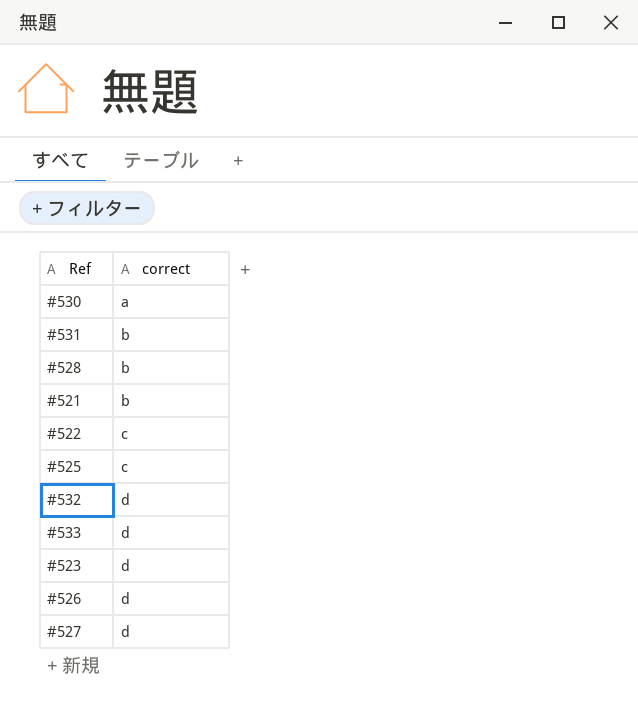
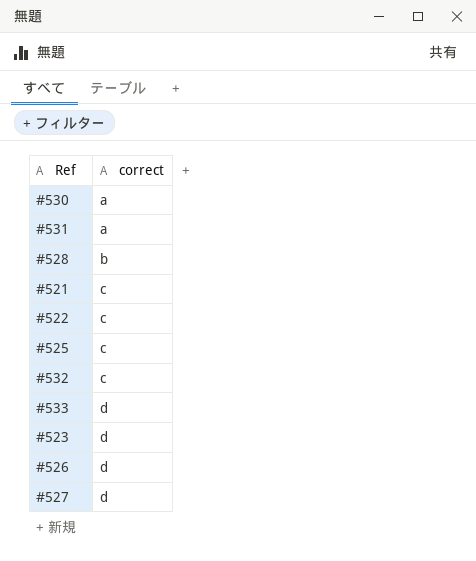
#531 | correct: b -> a
#521 | correct: b -> c
#532 | correct: d -> c

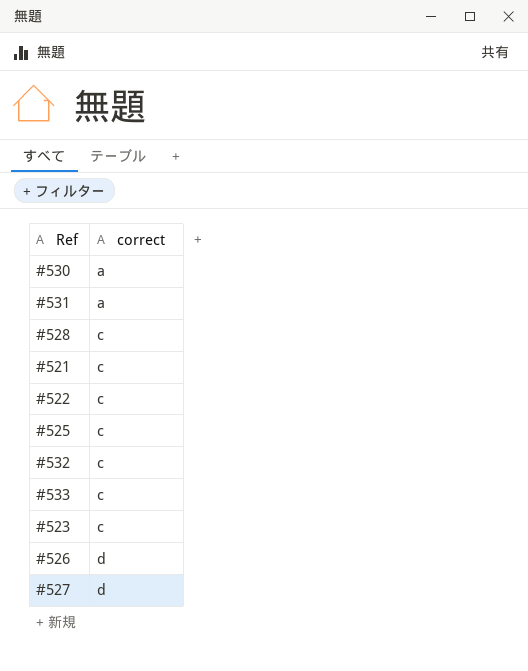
#528 | correct: b -> c
#533 | correct: d -> c
#523 | correct: d -> c

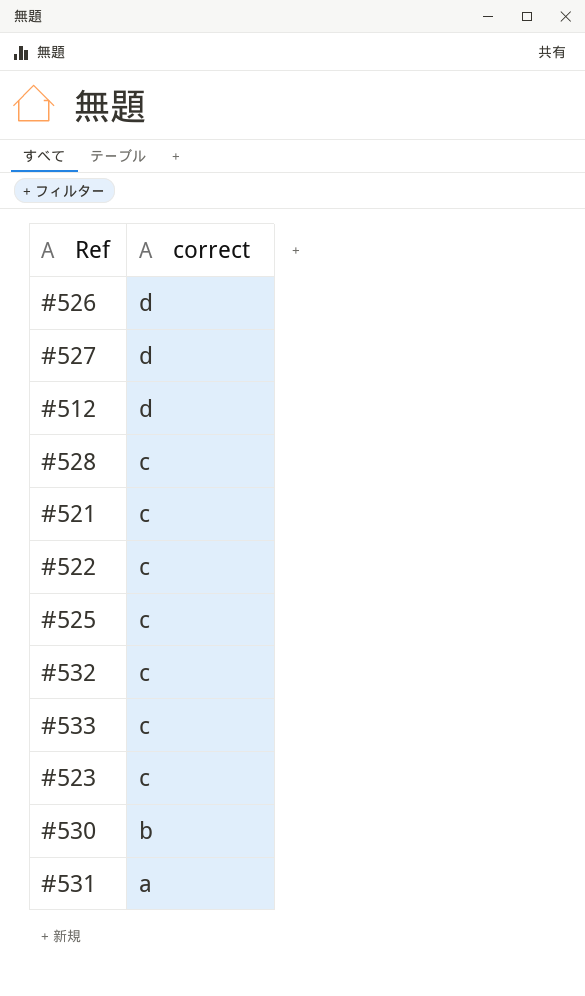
row order: correct ascending -> correct descending
row #512: none -> d
#530 | correct: a -> b

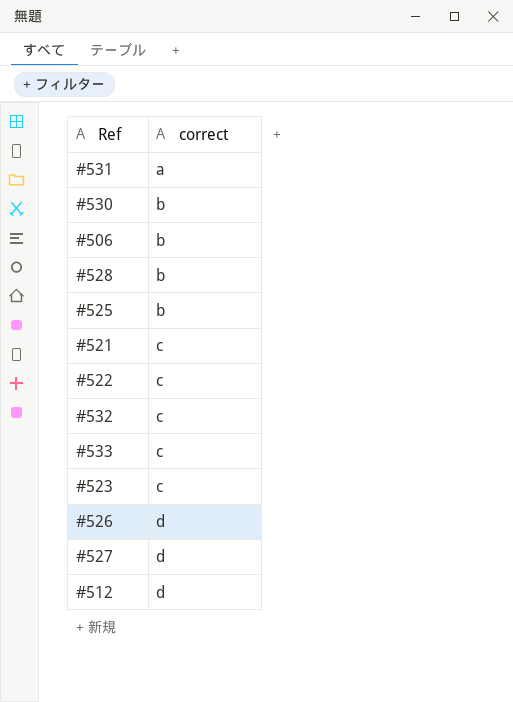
row order: correct descending -> correct ascending
row #506: none -> b
#528 | correct: c -> b
#525 | correct: c -> b

